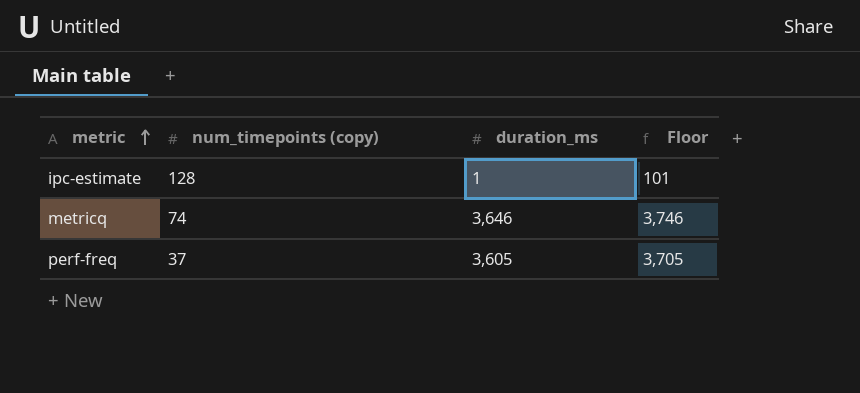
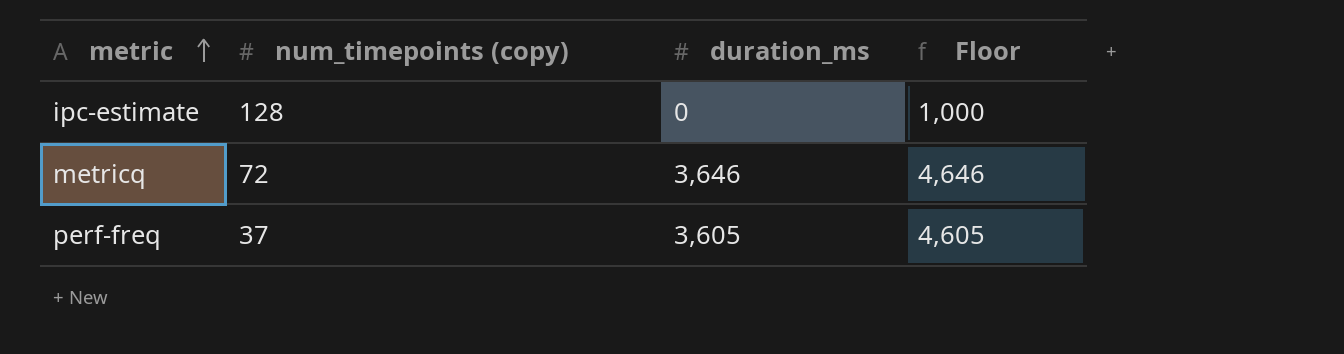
column Floor | formula: [duration_ms] + 100 -> [duration_ms] + 1000
ipc-estimate | duration_ms: 1 -> 0
metricq | num_timepoints (copy): 74 -> 72

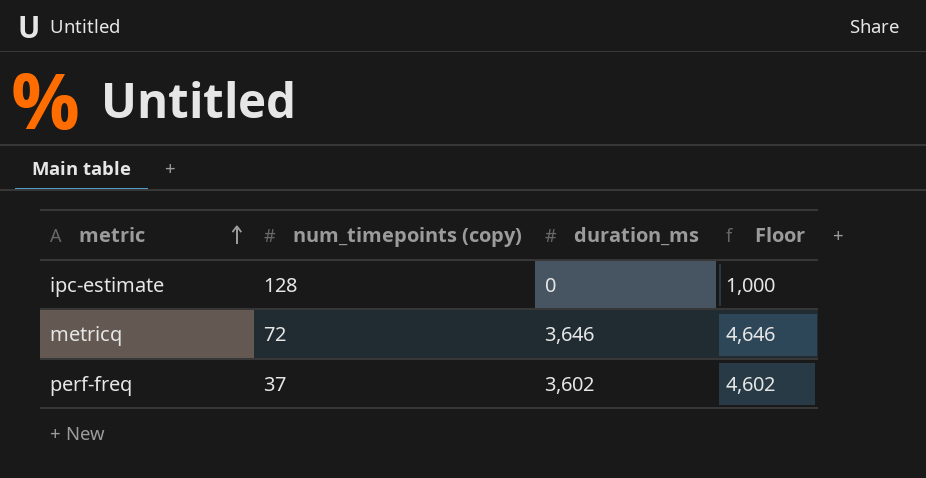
perf-freq | duration_ms: 3,605 -> 3,602
perf-freq | Floor: 4,605 -> 4,602

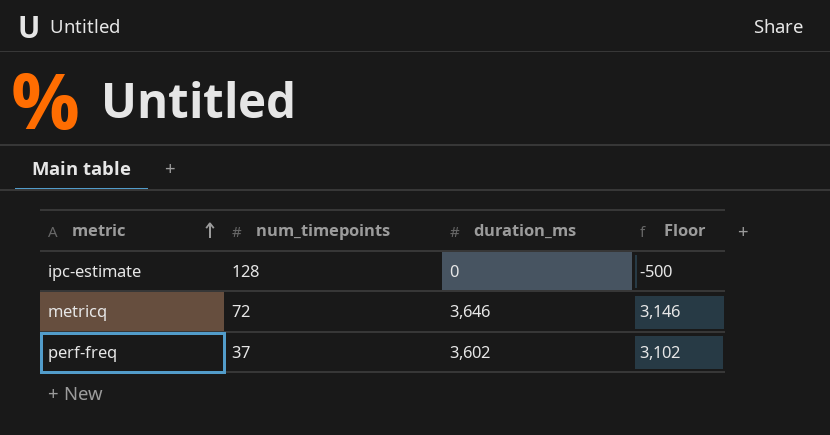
column name: num_timepoints (copy) -> num_timepoints
column Floor | formula: [duration_ms] + 1000 -> [duration_ms] - 500

